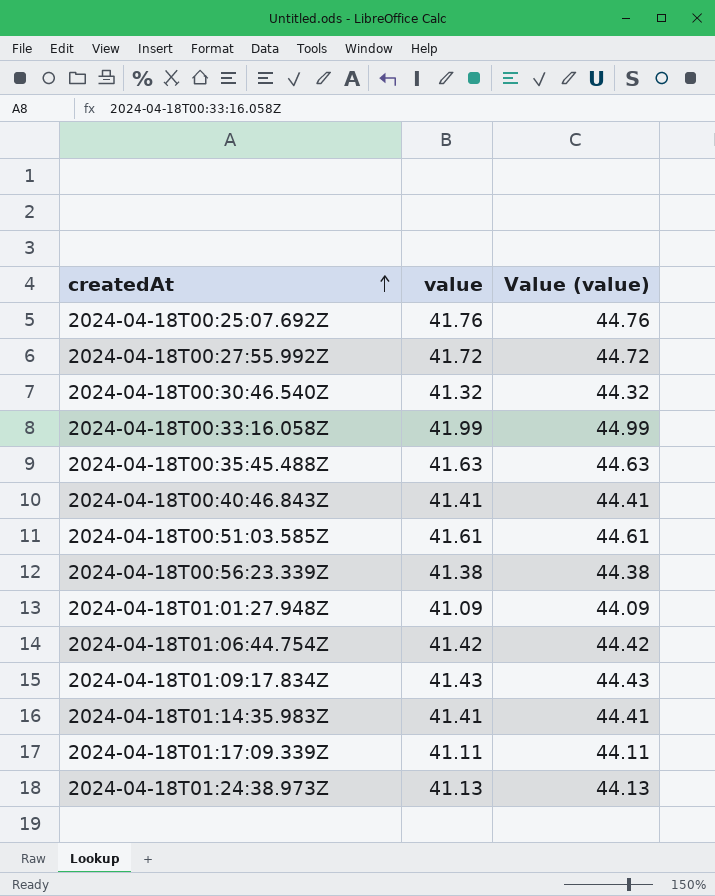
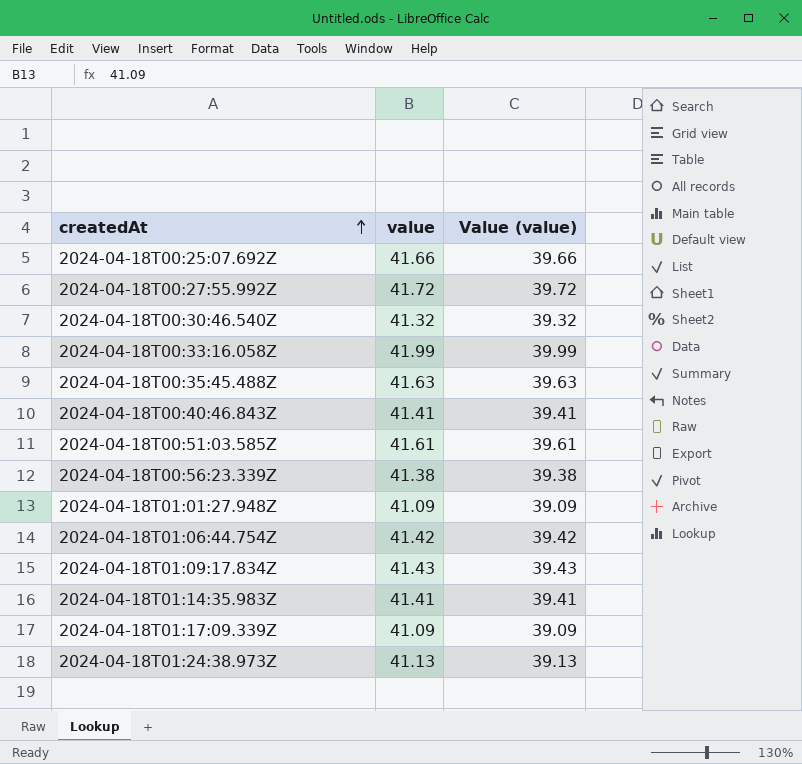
column Value (value) | formula: [value] + 3 -> [value] - 2
2024-04-18T00:25:07.692Z | value: 41.76 -> 41.66
2024-04-18T01:17:09.339Z | value: 41.11 -> 41.09

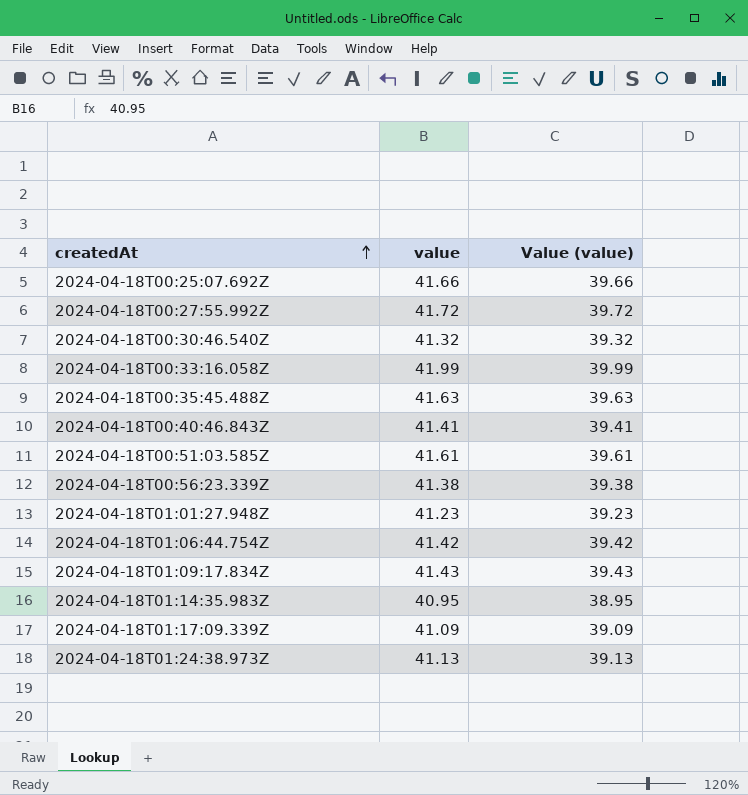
2024-04-18T01:01:27.948Z | value: 41.09 -> 41.23
2024-04-18T01:01:27.948Z | Value (value): 39.09 -> 39.23
2024-04-18T01:14:35.983Z | value: 41.41 -> 40.95
2024-04-18T01:14:35.983Z | Value (value): 39.41 -> 38.95

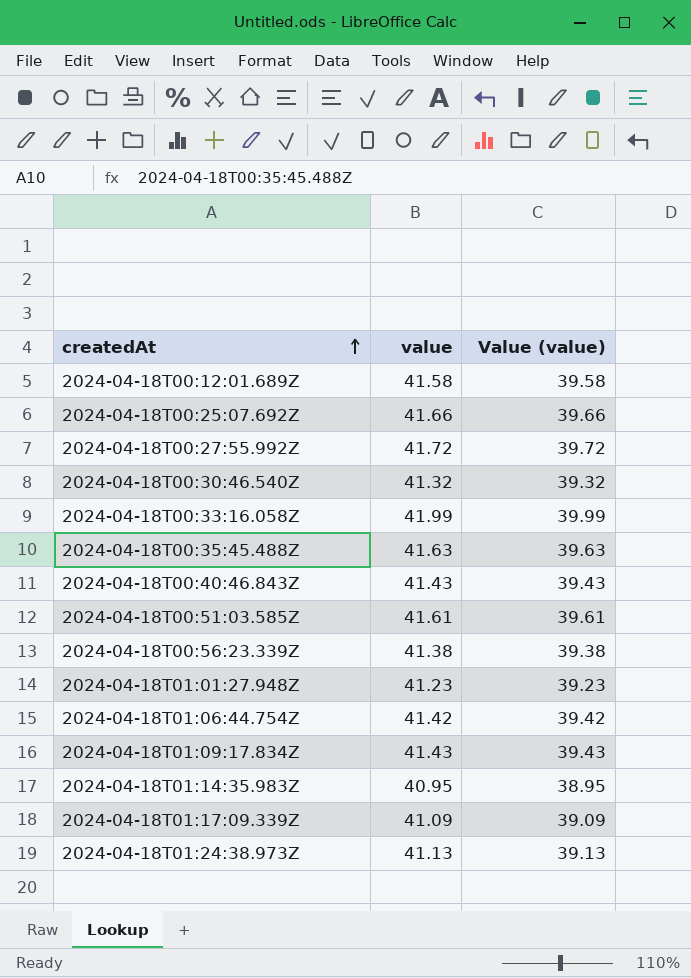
row 2024-04-18T00:12:01.689Z: none -> 41.58 | 39.58
2024-04-18T00:40:46.843Z | value: 41.41 -> 41.43
2024-04-18T00:40:46.843Z | Value (value): 39.41 -> 39.43

